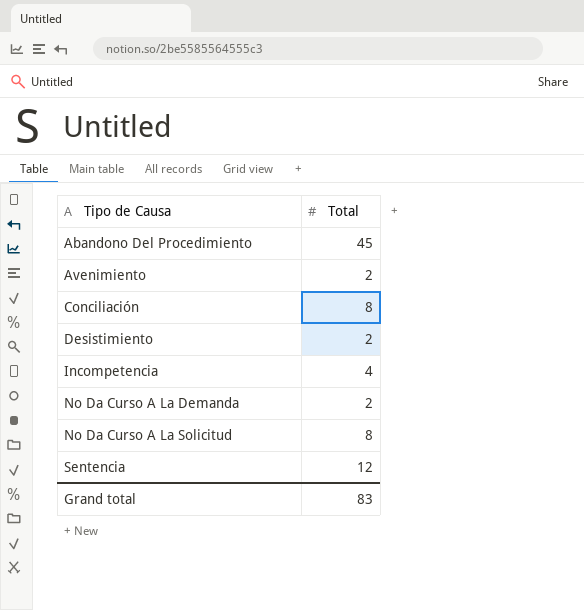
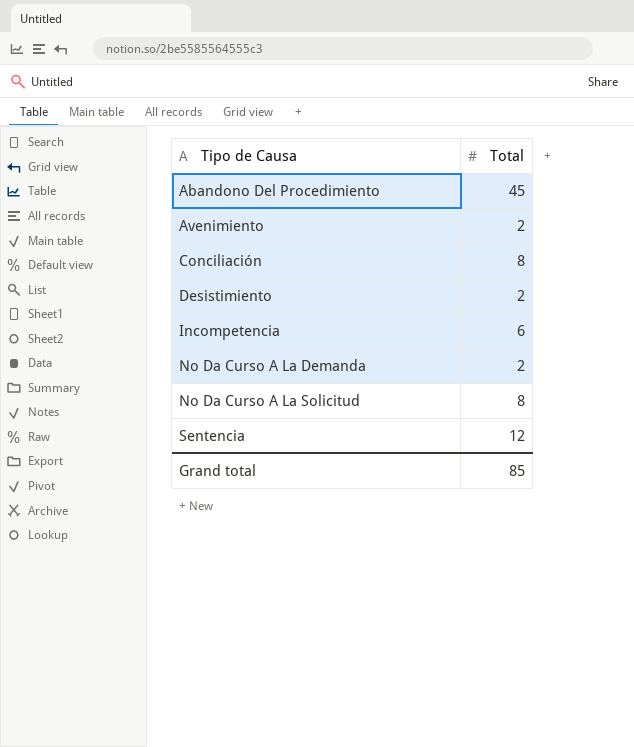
Incompetencia | Total: 4 -> 6
Grand total | Total: 83 -> 85

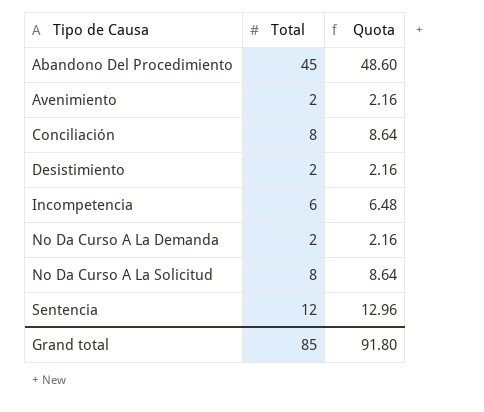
column Quota | formula: none -> [Total] * 1.08

